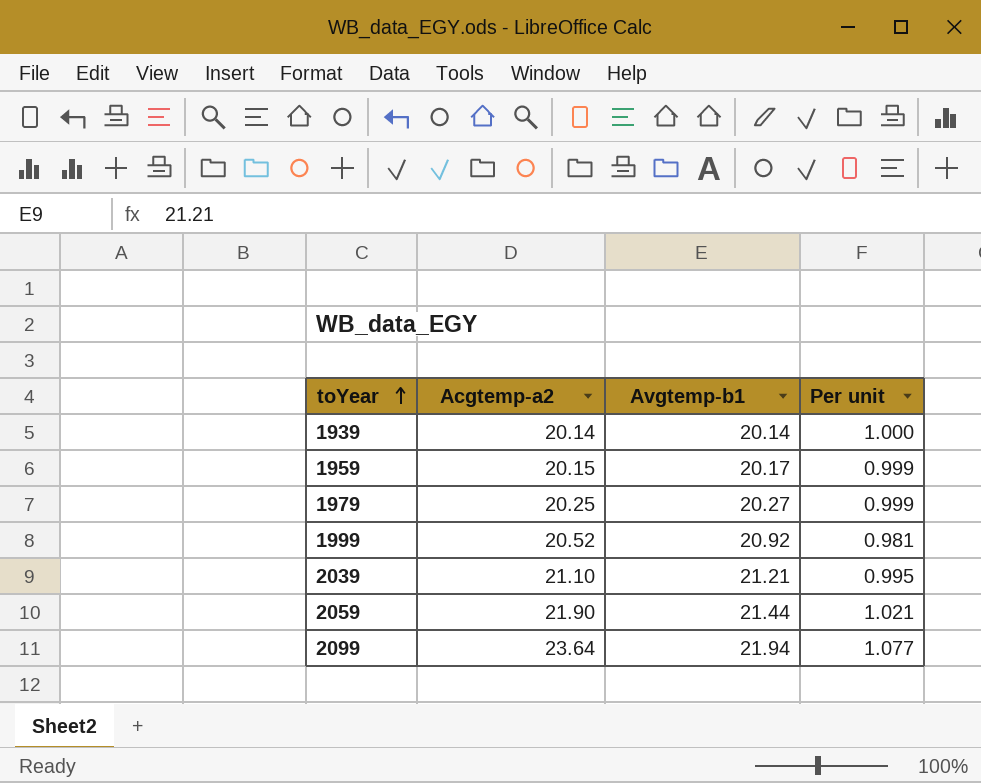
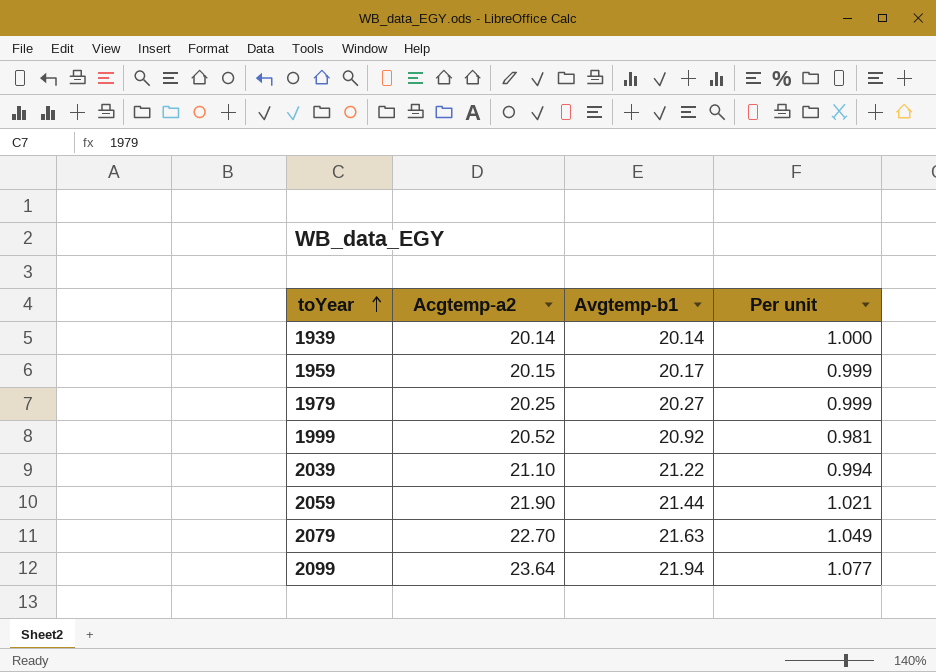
2039 | Avgtemp-b1: 21.21 -> 21.22
2039 | Per unit: 0.995 -> 0.994
row 2079: none -> 22.70 | 21.63 | 1.049

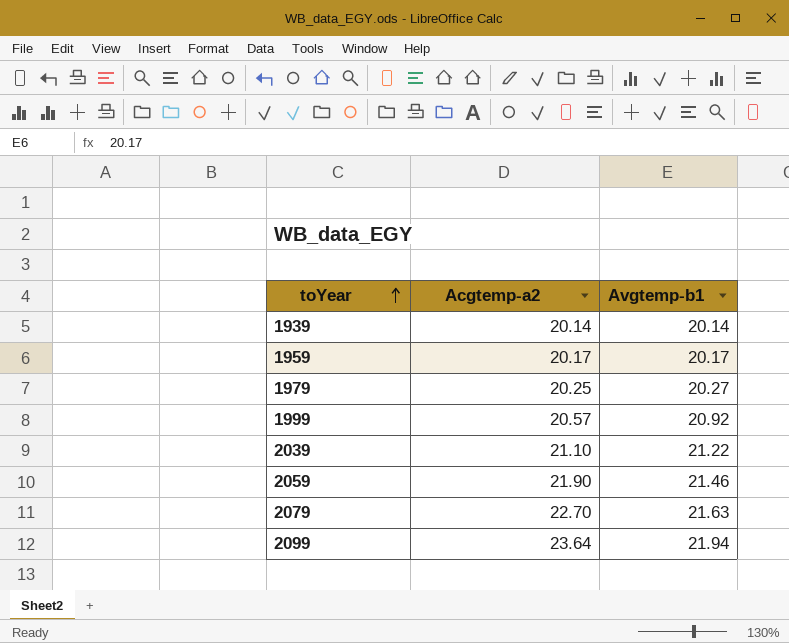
column Per unit | formula: [Acgtemp-a2] / [Avgtemp-b1] -> none
1959 | Acgtemp-a2: 20.15 -> 20.17
1999 | Acgtemp-a2: 20.52 -> 20.57
2059 | Avgtemp-b1: 21.44 -> 21.46

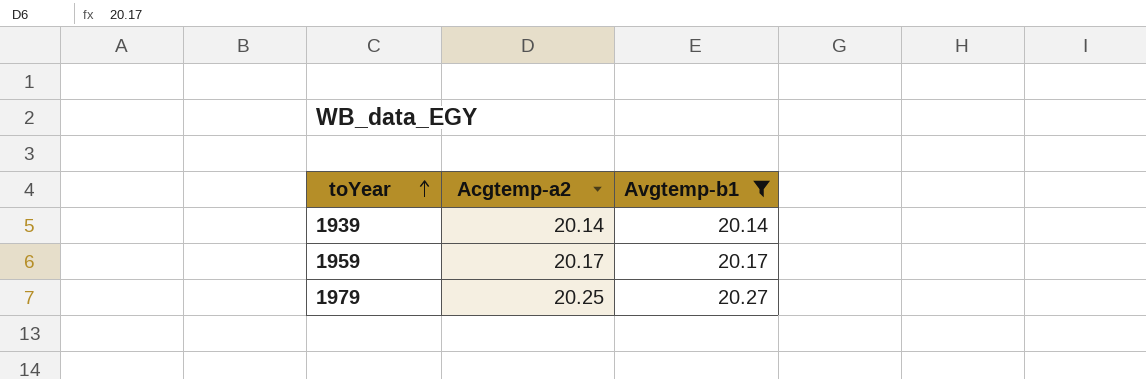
filter: none -> Avgtemp-b1 <= 20.27

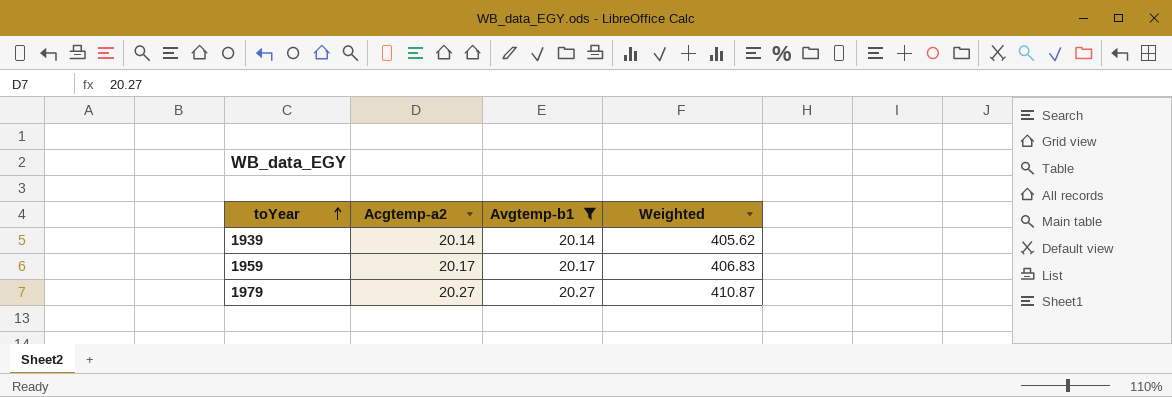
column Weighted | formula: none -> [Acgtemp-a2] * [Avgtemp-b1]
1979 | Acgtemp-a2: 20.25 -> 20.27

